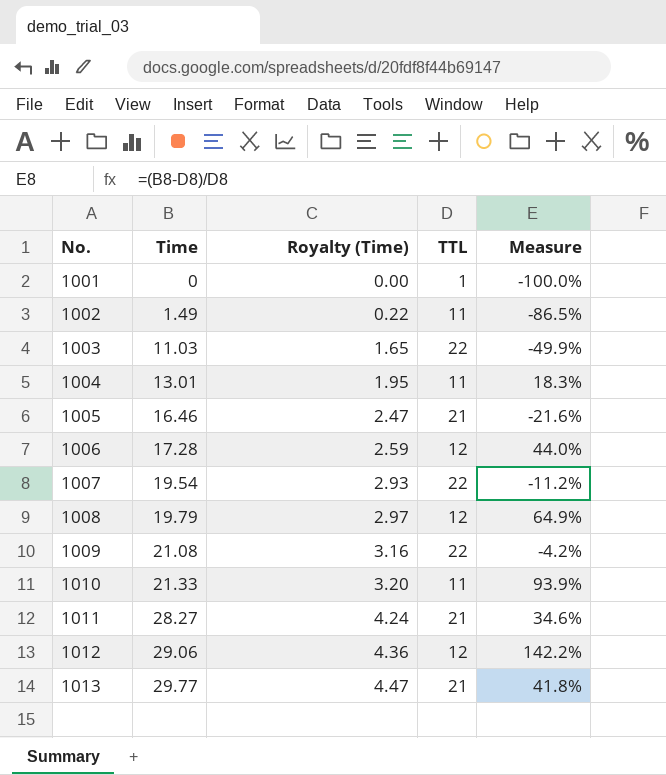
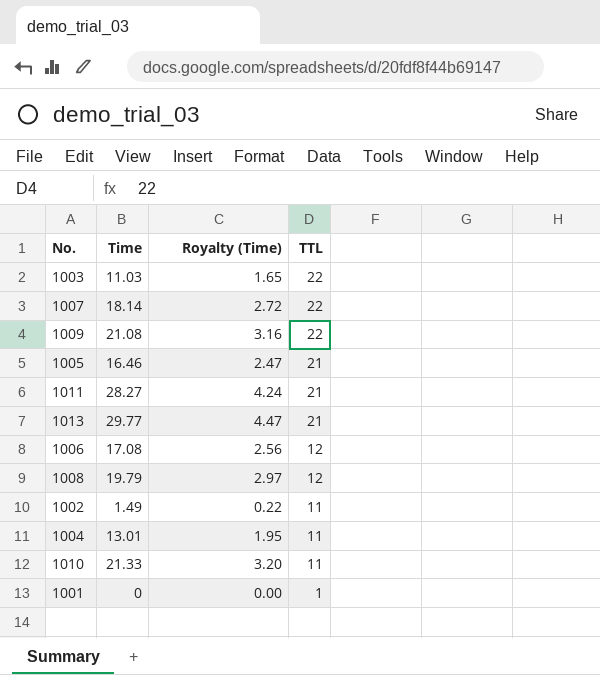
row order: No. ascending -> TTL descending
column Measure | formula: ([Time] - [TTL]) / [TTL] -> none
row 1012: 29.06 | 4.36 | 12 | 142.2% -> none
1007 | Time: 19.54 -> 18.14
1007 | Royalty (Time): 2.93 -> 2.72
1006 | Time: 17.28 -> 17.08
1006 | Royalty (Time): 2.59 -> 2.56

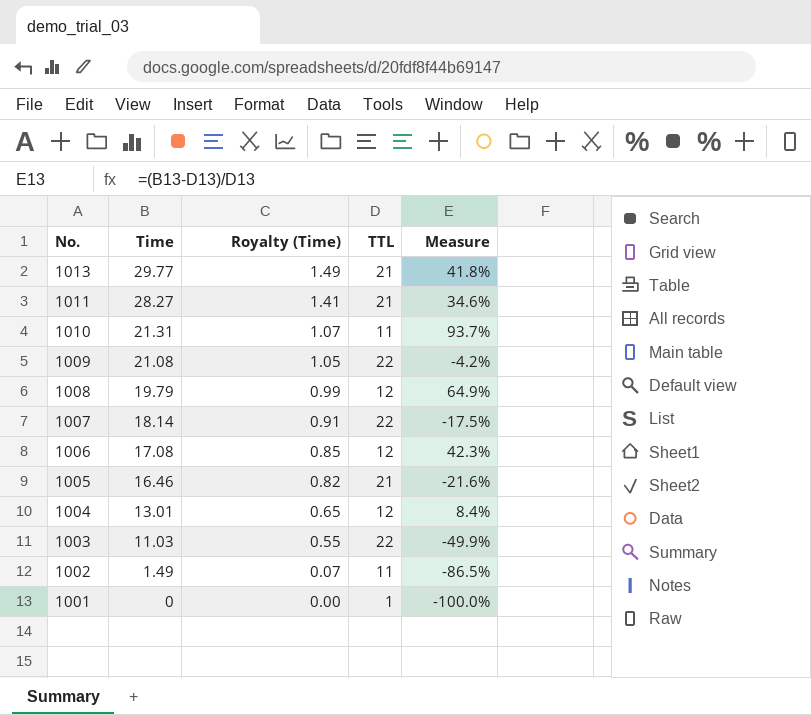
row order: TTL descending -> No. descending
column Royalty (Time) | formula: [Time] * 0.15 -> [Time] * 0.05
column Measure | formula: none -> ([Time] - [TTL]) / [TTL]
1010 | Time: 21.33 -> 21.31
1004 | TTL: 11 -> 12

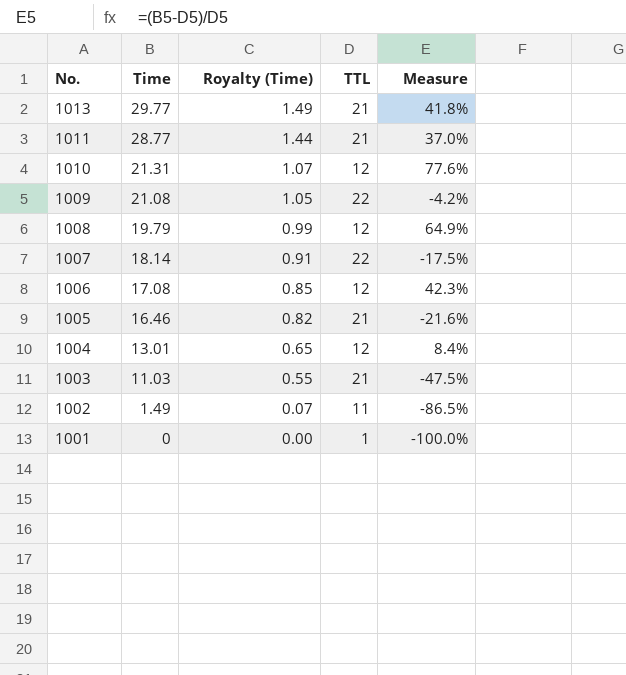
1011 | Time: 28.27 -> 28.77
1011 | Royalty (Time): 1.41 -> 1.44
1011 | Measure: 34.6% -> 37.0%
1010 | TTL: 11 -> 12
1010 | Measure: 93.7% -> 77.6%
1003 | TTL: 22 -> 21
1003 | Measure: -49.9% -> -47.5%

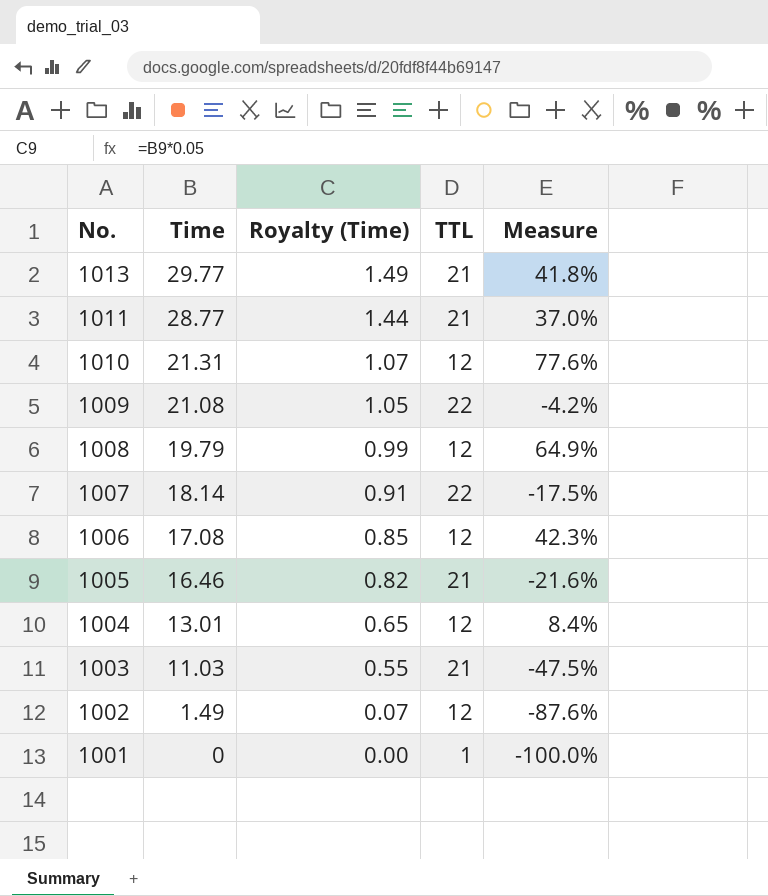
1002 | TTL: 11 -> 12
1002 | Measure: -86.5% -> -87.6%

